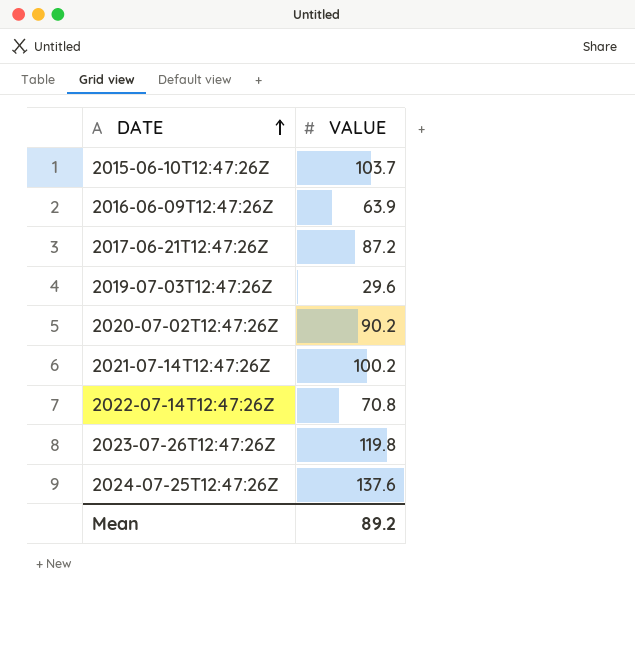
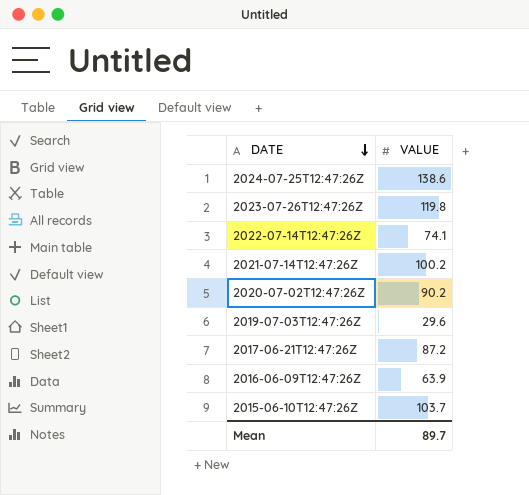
row order: DATE ascending -> DATE descending
2024-07-25T12:47:26Z | VALUE: 137.6 -> 138.6
2022-07-14T12:47:26Z | VALUE: 70.8 -> 74.1
Mean | VALUE: 89.2 -> 89.7

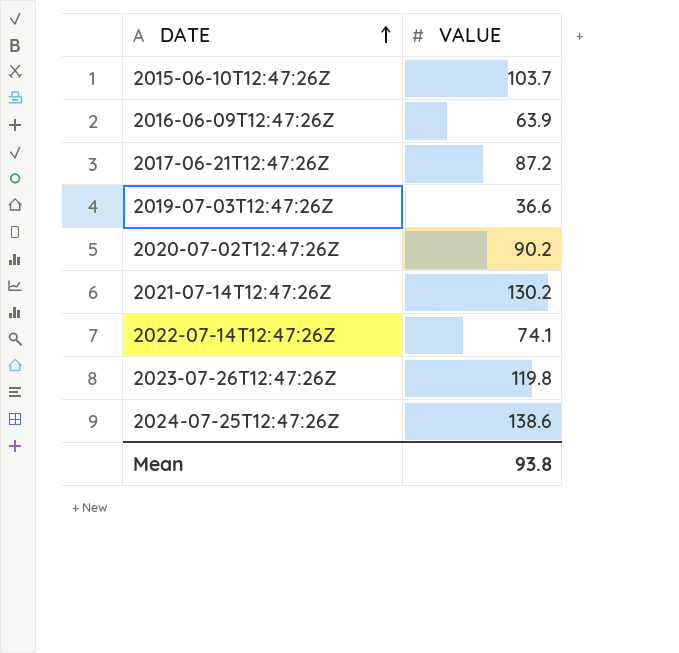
row order: DATE descending -> DATE ascending
2019-07-03T12:47:26Z | VALUE: 29.6 -> 36.6
2021-07-14T12:47:26Z | VALUE: 100.2 -> 130.2
Mean | VALUE: 89.7 -> 93.8

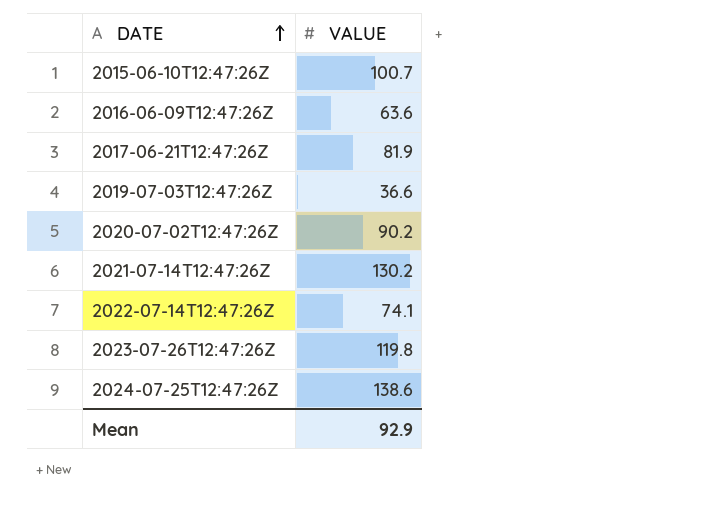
2015-06-10T12:47:26Z | VALUE: 103.7 -> 100.7
2016-06-09T12:47:26Z | VALUE: 63.9 -> 63.6
2017-06-21T12:47:26Z | VALUE: 87.2 -> 81.9
Mean | VALUE: 93.8 -> 92.9

